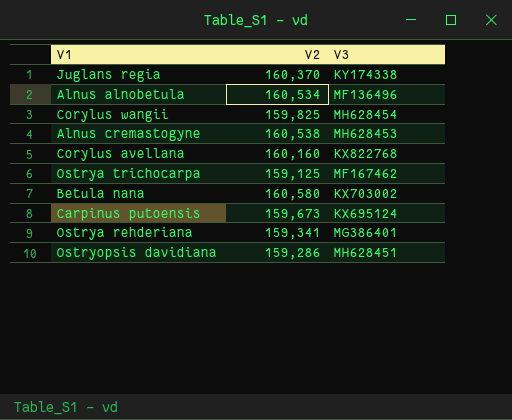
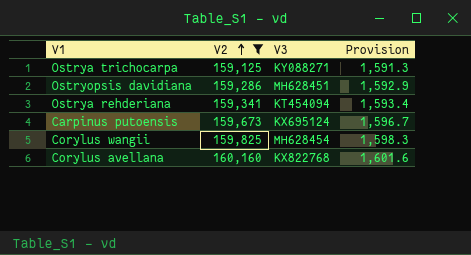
filter: none -> V2 <= 160,160
row order: none -> V2 ascending
column Provision | formula: none -> [V2] * 0.01
Ostrya trichocarpa | V3: MF167462 -> KY088271
Ostrya rehderiana | V3: MG386401 -> KT454094

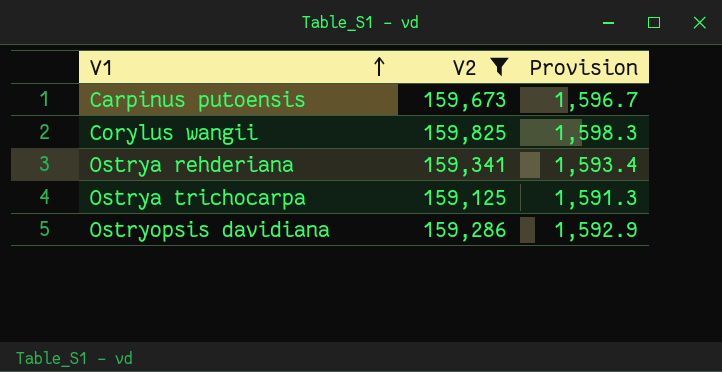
row order: V2 ascending -> V1 ascending
column V3 | position: 3 -> none
row Corylus avellana: 160,160 | KX822768 | 1,601.6 -> none

